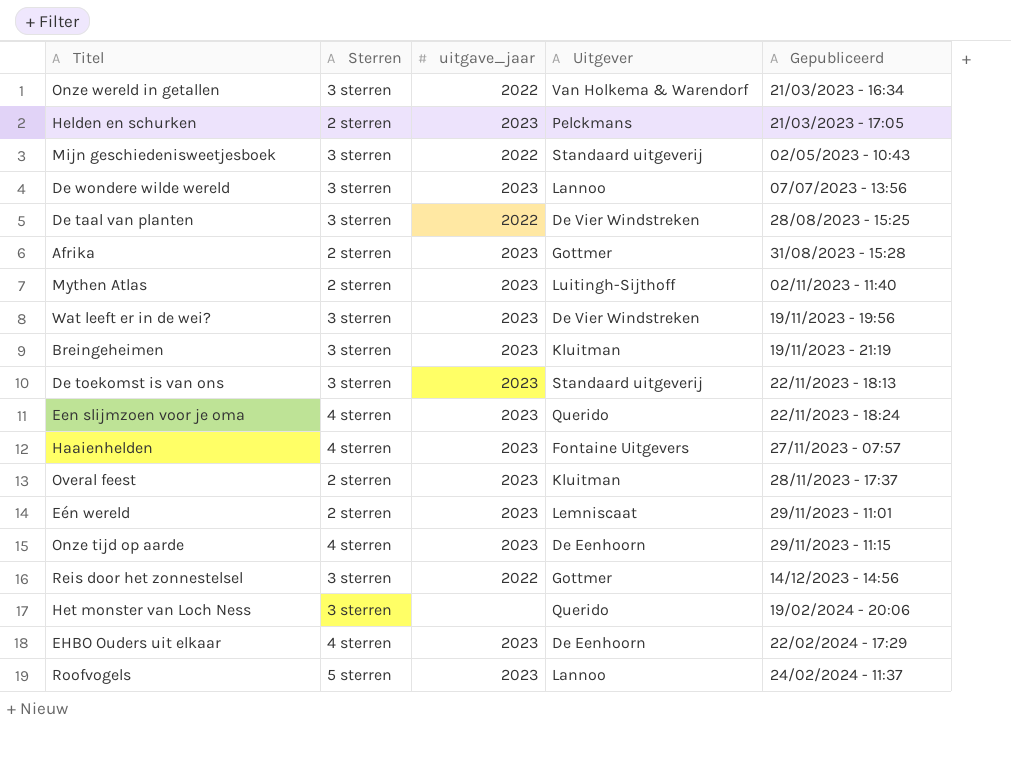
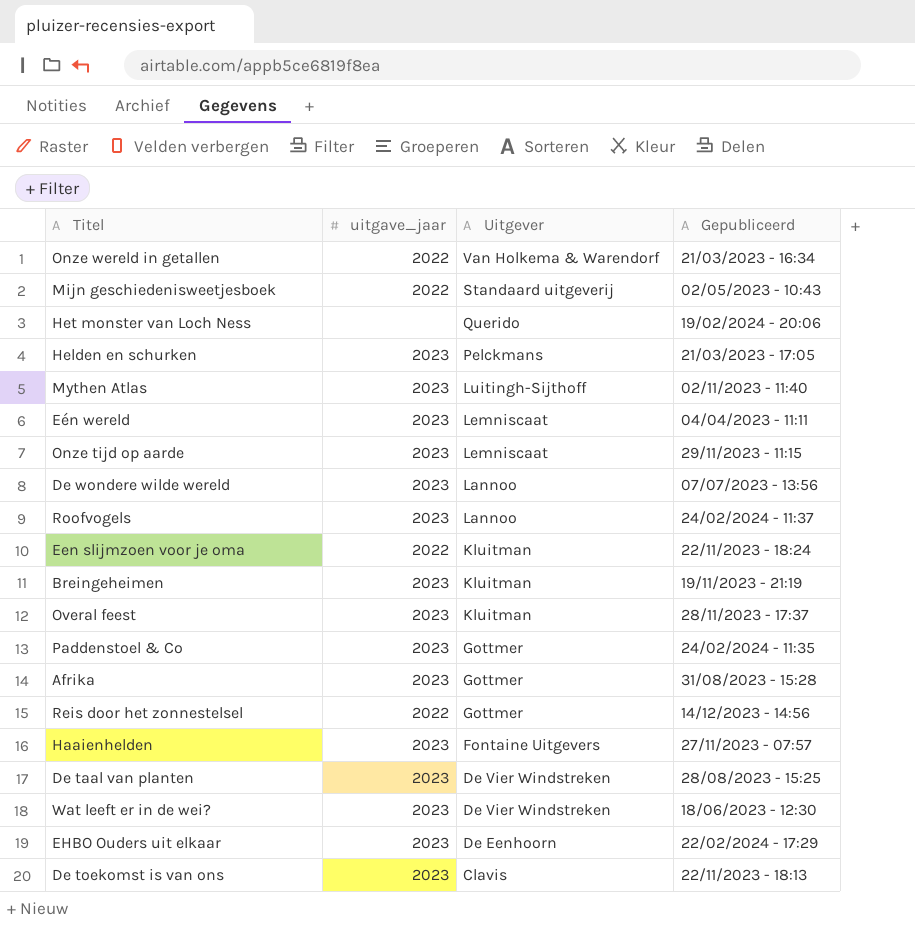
row order: Gepubliceerd ascending -> Uitgever descending
column Sterren | position: 2 -> none
Eén wereld | Gepubliceerd: 29/11/2023 - 11:01 -> 04/04/2023 - 11:11
Onze tijd op aarde | Uitgever: De Eenhoorn -> Lemniscaat
Een slijmzoen voor je oma | uitgave_jaar: 2023 -> 2022
Een slijmzoen voor je oma | Uitgever: Querido -> Kluitman
row Paddenstoel & Co: none -> 2023 | Gottmer | 24/02/2024 - 11:35
De taal van planten | uitgave_jaar: 2022 -> 2023
Wat leeft er in de wei? | Gepubliceerd: 19/11/2023 - 19:56 -> 18/06/2023 - 12:30
De toekomst is van ons | Uitgever: Standaard uitgeverij -> Clavis

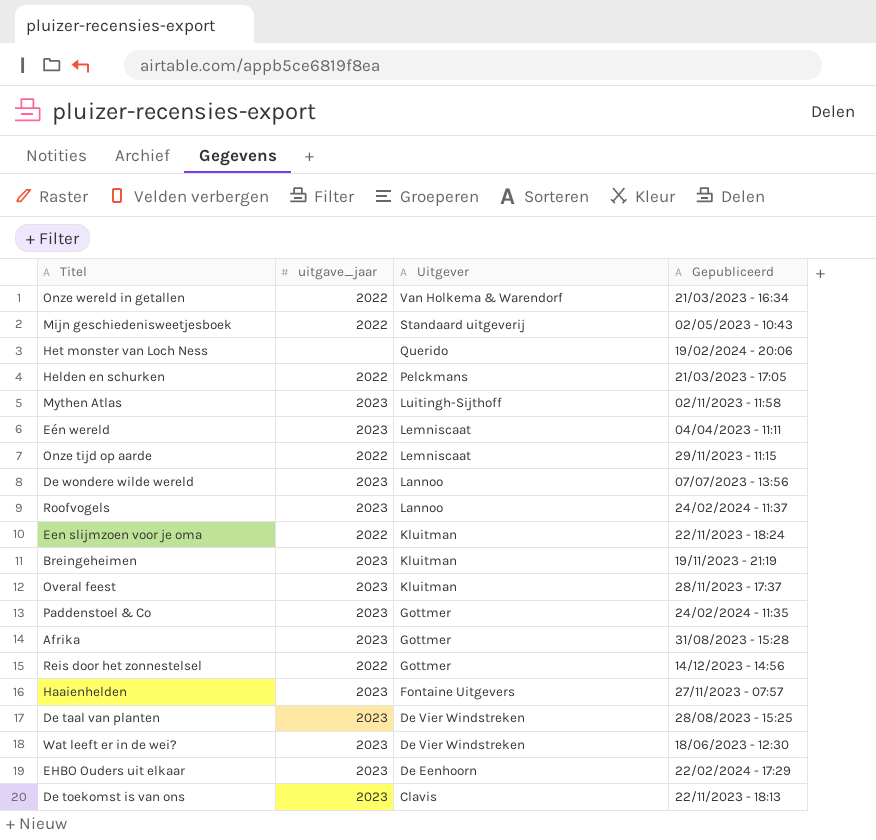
Helden en schurken | uitgave_jaar: 2023 -> 2022
Mythen Atlas | Gepubliceerd: 02/11/2023 - 11:40 -> 02/11/2023 - 11:58
Onze tijd op aarde | uitgave_jaar: 2023 -> 2022

